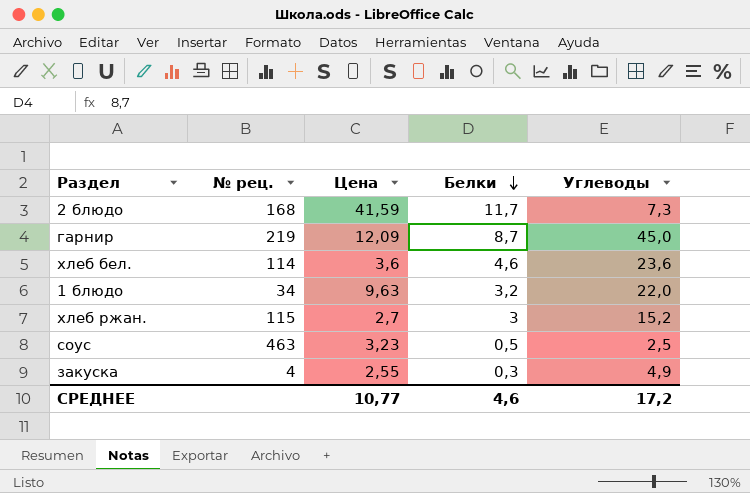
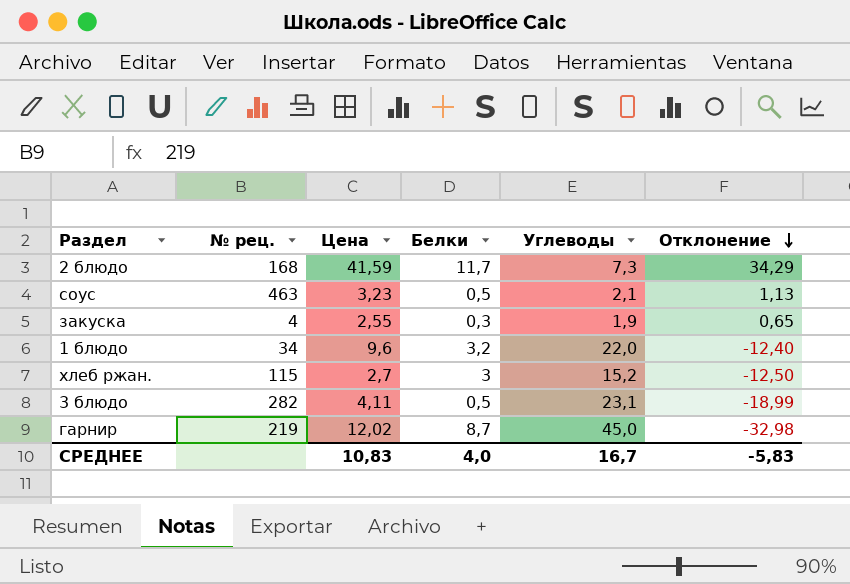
row order: Белки descending -> Отклонение descending
column Отклонение | formula: none -> [Цена] - [Углеводы]
row хлеб бел.: 114 | 3,6 | 4,6 | 23,6 -> none
соус | Углеводы: 2,5 -> 2,1
закуска | Углеводы: 4,9 -> 1,9
1 блюдо | Цена: 9,63 -> 9,6
row 3 блюдо: none -> 282 | 4,11 | 0,5 | 23,1 | -18,99
гарнир | Цена: 12,09 -> 12,02
СРЕДНЕЕ | Цена: 10,77 -> 10,83
СРЕДНЕЕ | Белки: 4,6 -> 4,0
СРЕДНЕЕ | Углеводы: 17,2 -> 16,7

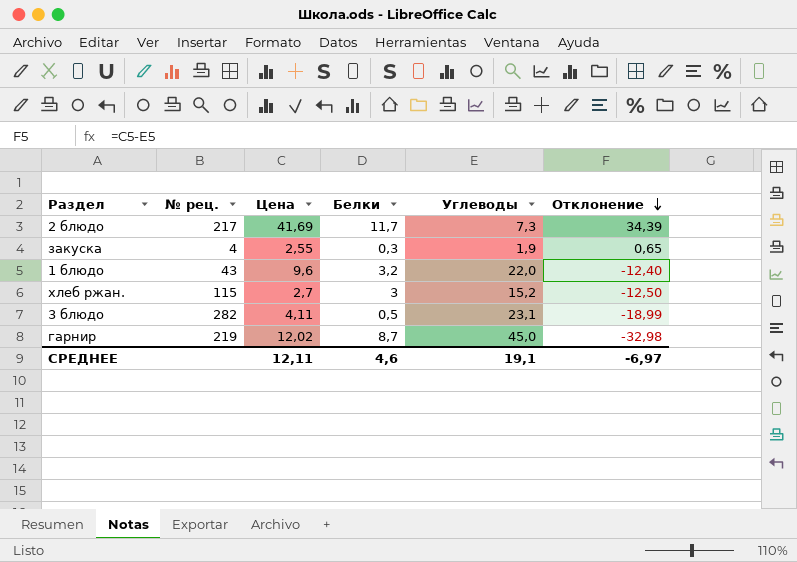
row соус: 463 | 3,23 | 0,5 | 2,1 | 1,13 -> none
2 блюдо | № рец.: 168 -> 217
2 блюдо | Цена: 41,59 -> 41,69
2 блюдо | Отклонение: 34,29 -> 34,39
1 блюдо | № рец.: 34 -> 43
СРЕДНЕЕ | Цена: 10,83 -> 12,11
СРЕДНЕЕ | Белки: 4,0 -> 4,6
СРЕДНЕЕ | Углеводы: 16,7 -> 19,1
СРЕДНЕЕ | Отклонение: -5,83 -> -6,97

